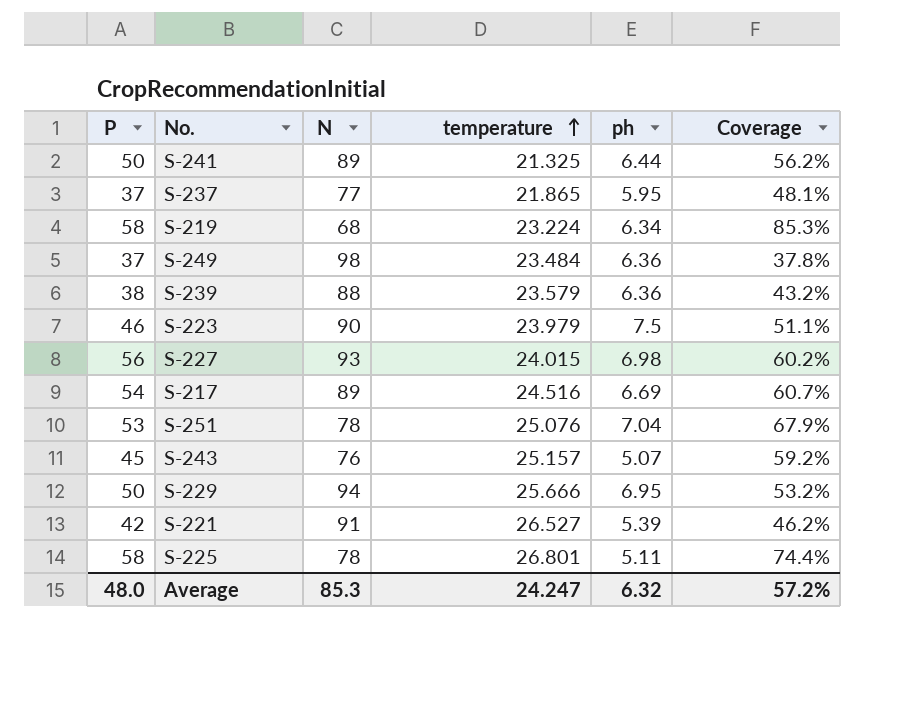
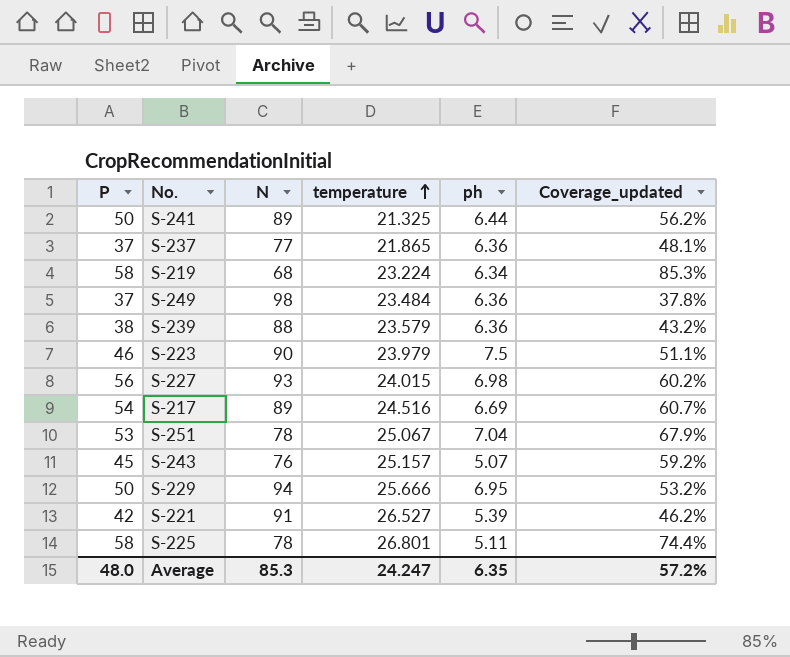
column name: Coverage -> Coverage_updated
S-237 | ph: 5.95 -> 6.36
S-251 | temperature: 25.076 -> 25.067
Average | ph: 6.32 -> 6.35

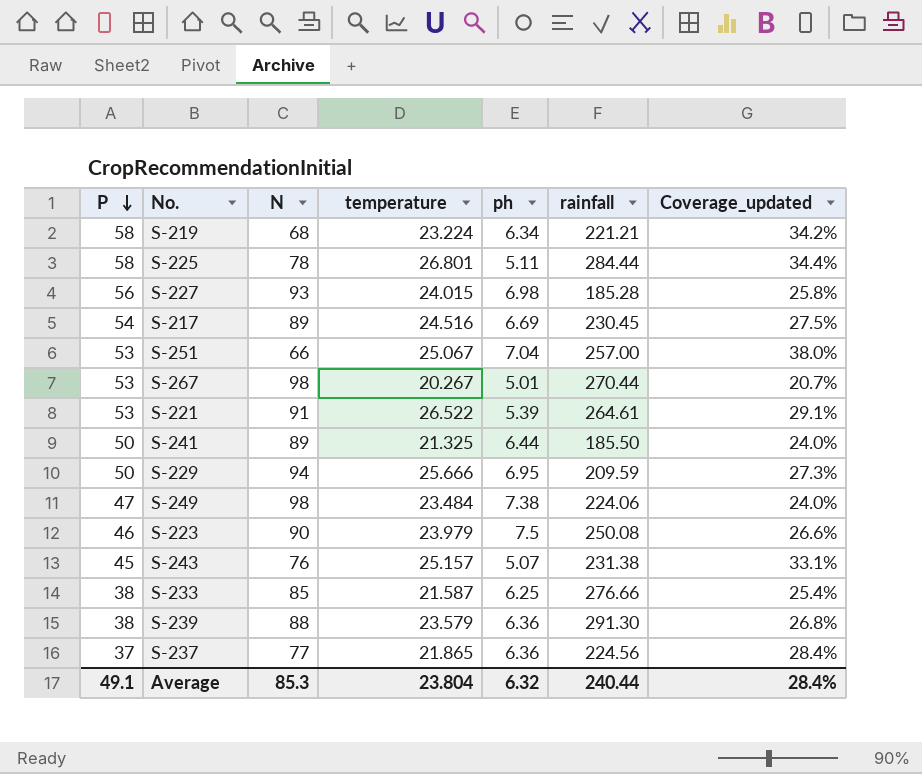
row order: temperature ascending -> P descending
column rainfall | position: none -> 6
column Coverage_updated | formula: [P] / [N] -> [temperature] / [N]
S-251 | N: 78 -> 66
row S-267: none -> 53 | 98 | 20.267 | 5.01 | 270.44 | 20.7%
S-221 | P: 42 -> 53
S-221 | temperature: 26.527 -> 26.522
S-249 | P: 37 -> 47
S-249 | ph: 6.36 -> 7.38
row S-233: none -> 38 | 85 | 21.587 | 6.25 | 276.66 | 25.4%
Average | P: 48.0 -> 49.1
Average | temperature: 24.247 -> 23.804
Average | ph: 6.35 -> 6.32
Average | Coverage_updated: 57.2% -> 28.4%

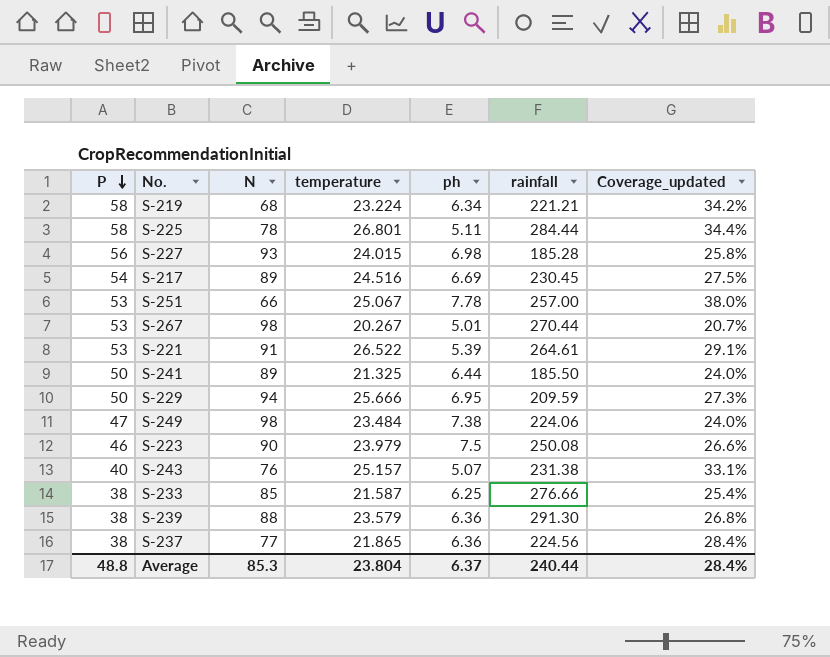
S-251 | ph: 7.04 -> 7.78
S-243 | P: 45 -> 40
S-237 | P: 37 -> 38
Average | P: 49.1 -> 48.8
Average | ph: 6.32 -> 6.37

